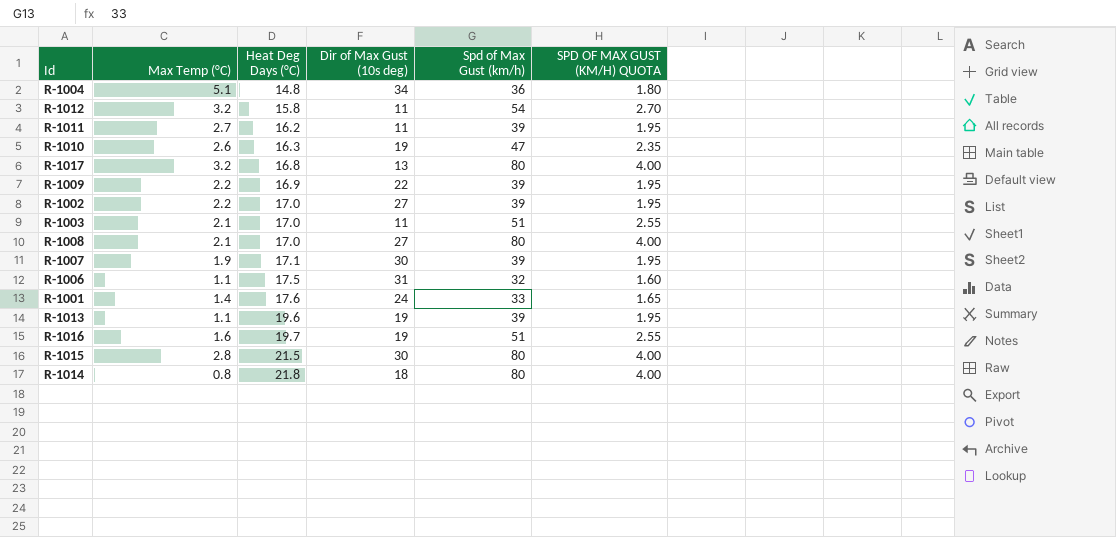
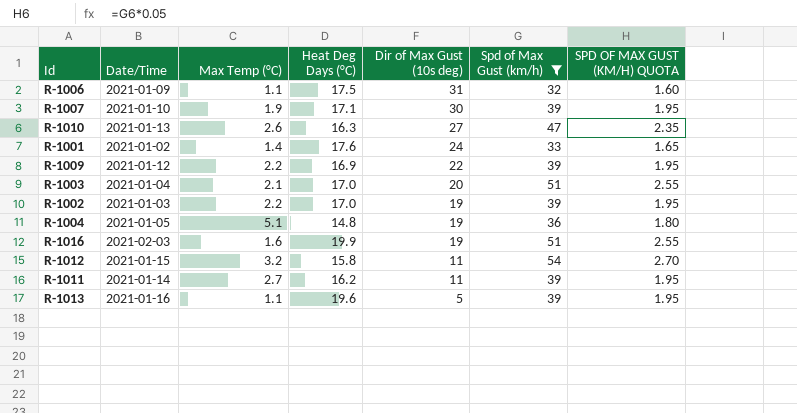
filter: none -> Spd of Max Gust (km/h) != 80
row order: Heat Deg Days (°C) ascending -> Dir of Max Gust (10s deg) descending
column Date/Time | position: none -> 2
R-1010 | Dir of Max Gust (10s deg): 19 -> 27
R-1003 | Dir of Max Gust (10s deg): 11 -> 20
R-1002 | Dir of Max Gust (10s deg): 27 -> 19
R-1004 | Dir of Max Gust (10s deg): 34 -> 19
R-1016 | Heat Deg Days (°C): 19.7 -> 19.9
R-1013 | Dir of Max Gust (10s deg): 19 -> 5

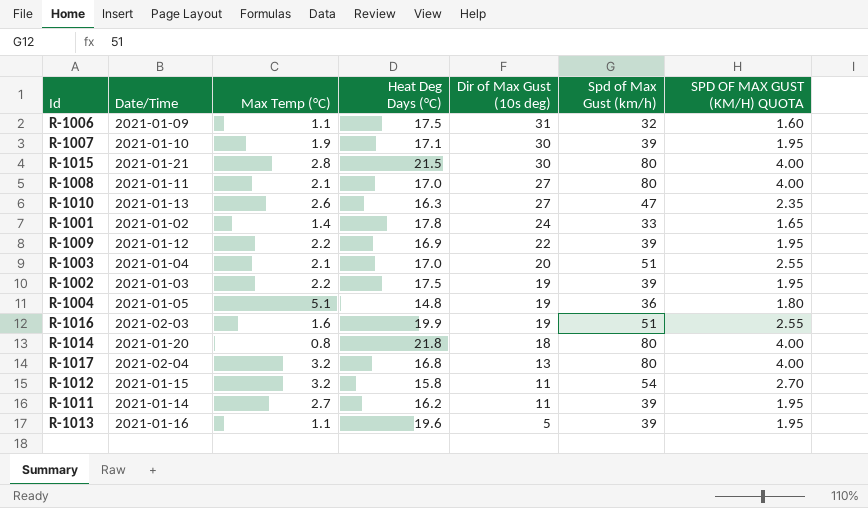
filter: Spd of Max Gust (km/h) != 80 -> none
R-1001 | Heat Deg Days (°C): 17.6 -> 17.8
R-1002 | Heat Deg Days (°C): 17.0 -> 17.5

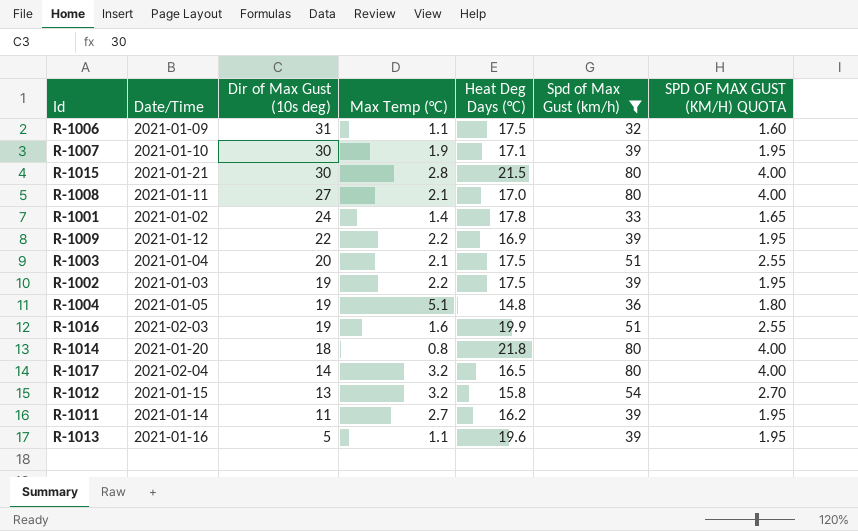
filter: none -> Spd of Max Gust (km/h) != 47
column Dir of Max Gust (10s deg) | position: 5 -> 3
R-1003 | Heat Deg Days (°C): 17.0 -> 17.5
R-1017 | Dir of Max Gust (10s deg): 13 -> 14
R-1017 | Heat Deg Days (°C): 16.8 -> 16.5
R-1012 | Dir of Max Gust (10s deg): 11 -> 13

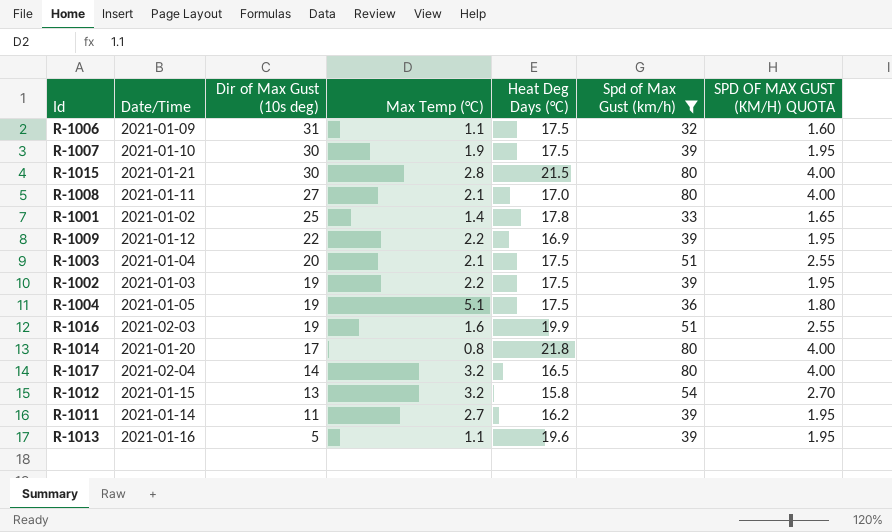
R-1007 | Heat Deg Days (°C): 17.1 -> 17.5
R-1001 | Dir of Max Gust (10s deg): 24 -> 25
R-1004 | Heat Deg Days (°C): 14.8 -> 17.5
R-1014 | Dir of Max Gust (10s deg): 18 -> 17

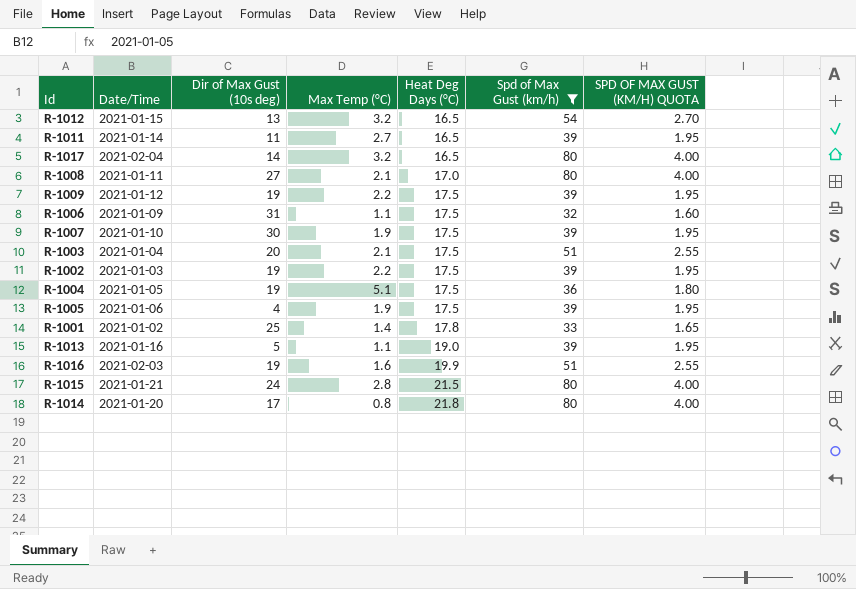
row order: Dir of Max Gust (10s deg) descending -> Heat Deg Days (°C) ascending
R-1012 | Heat Deg Days (°C): 15.8 -> 16.5
R-1011 | Heat Deg Days (°C): 16.2 -> 16.5
R-1009 | Dir of Max Gust (10s deg): 22 -> 19
R-1009 | Heat Deg Days (°C): 16.9 -> 17.5
row R-1005: none -> 2021-01-06 | 4 | 1.9 | 17.5 | 39 | 1.95
R-1013 | Heat Deg Days (°C): 19.6 -> 19.0
R-1015 | Dir of Max Gust (10s deg): 30 -> 24

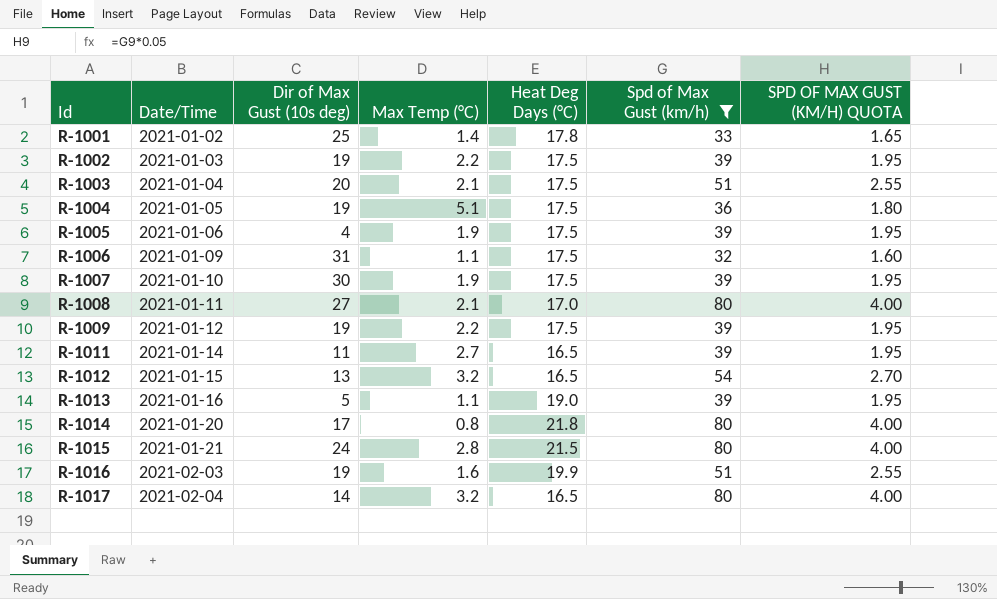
row order: Heat Deg Days (°C) ascending -> Id ascending

